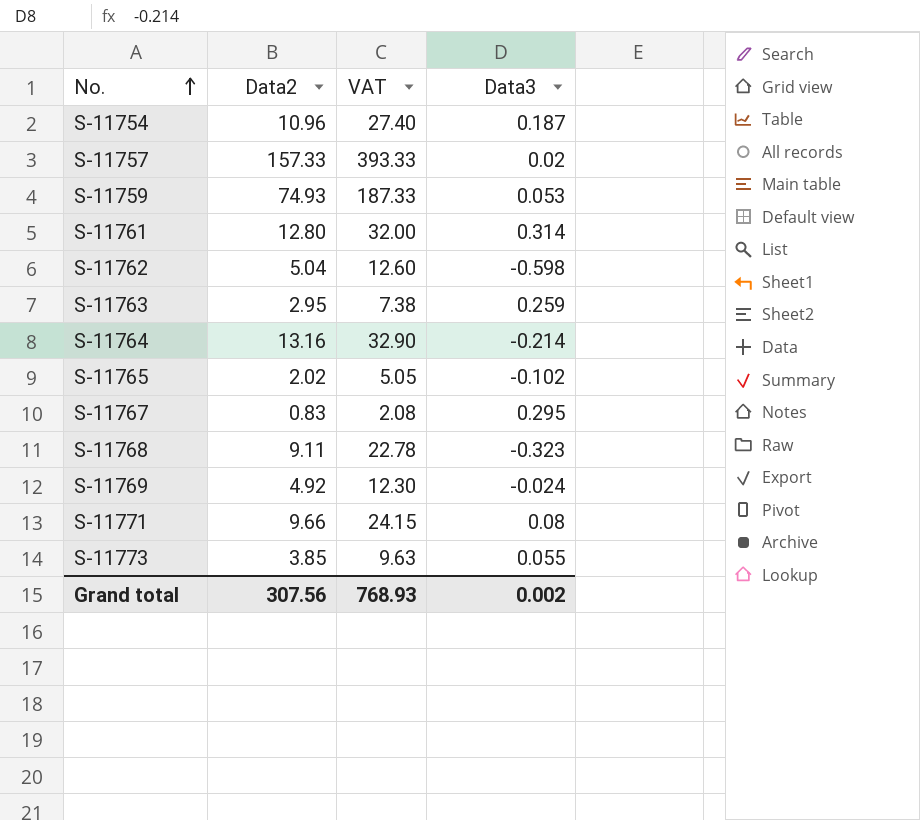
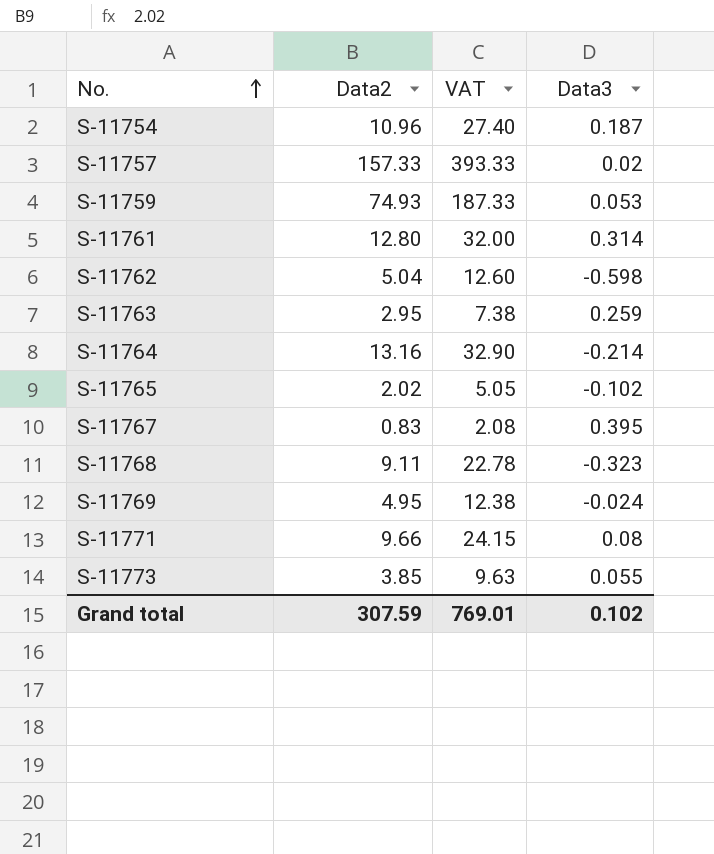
S-11767 | Data3: 0.295 -> 0.395
S-11769 | Data2: 4.92 -> 4.95
S-11769 | VAT: 12.30 -> 12.38
Grand total | Data2: 307.56 -> 307.59
Grand total | VAT: 768.93 -> 769.01
Grand total | Data3: 0.002 -> 0.102

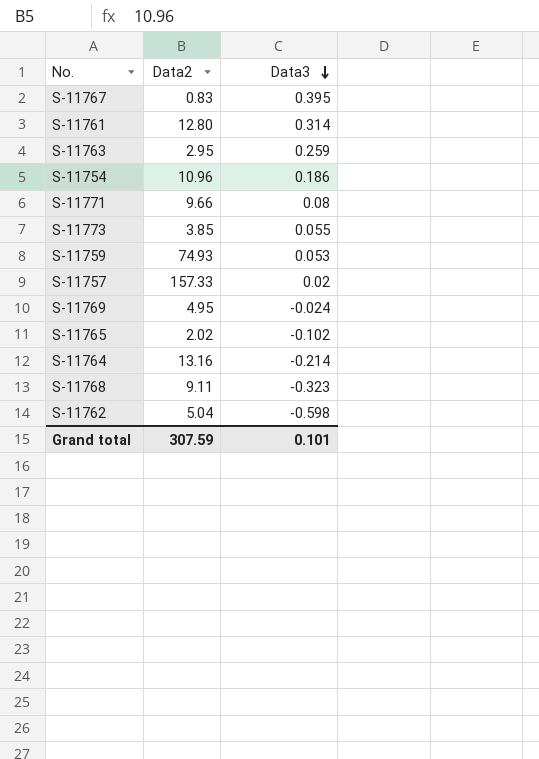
row order: No. ascending -> Data3 descending
column VAT | formula: [Data2] * 2.5 -> none
S-11754 | Data3: 0.187 -> 0.186
Grand total | Data3: 0.102 -> 0.101

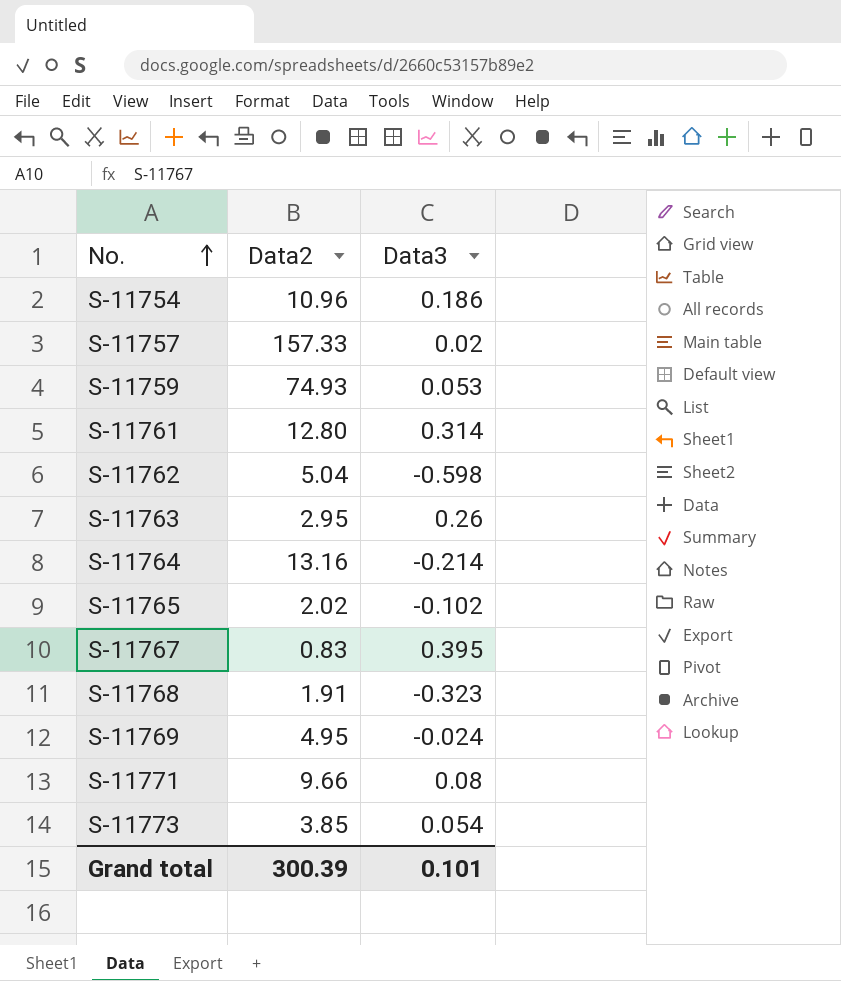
row order: Data3 descending -> No. ascending
S-11763 | Data3: 0.259 -> 0.26
S-11768 | Data2: 9.11 -> 1.91
S-11773 | Data3: 0.055 -> 0.054
Grand total | Data2: 307.59 -> 300.39

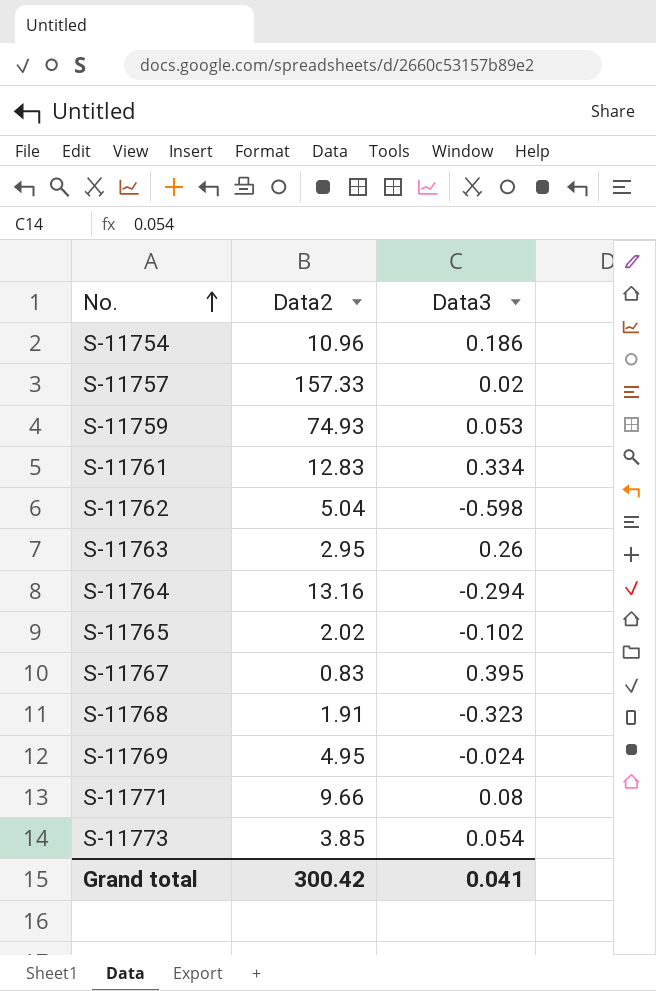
S-11761 | Data2: 12.80 -> 12.83
S-11761 | Data3: 0.314 -> 0.334
S-11764 | Data3: -0.214 -> -0.294
Grand total | Data2: 300.39 -> 300.42
Grand total | Data3: 0.101 -> 0.041

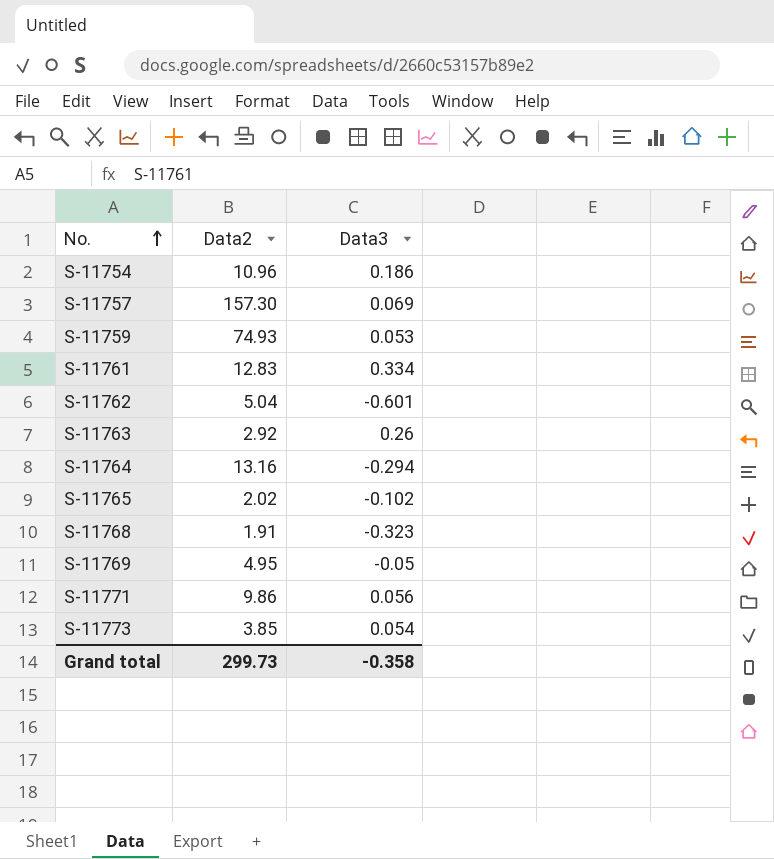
row S-11767: 0.83 | 0.395 -> none
S-11757 | Data2: 157.33 -> 157.30
S-11757 | Data3: 0.02 -> 0.069
S-11762 | Data3: -0.598 -> -0.601
S-11763 | Data2: 2.95 -> 2.92
S-11769 | Data3: -0.024 -> -0.05
S-11771 | Data2: 9.66 -> 9.86
S-11771 | Data3: 0.08 -> 0.056
Grand total | Data2: 300.42 -> 299.73
Grand total | Data3: 0.041 -> -0.358

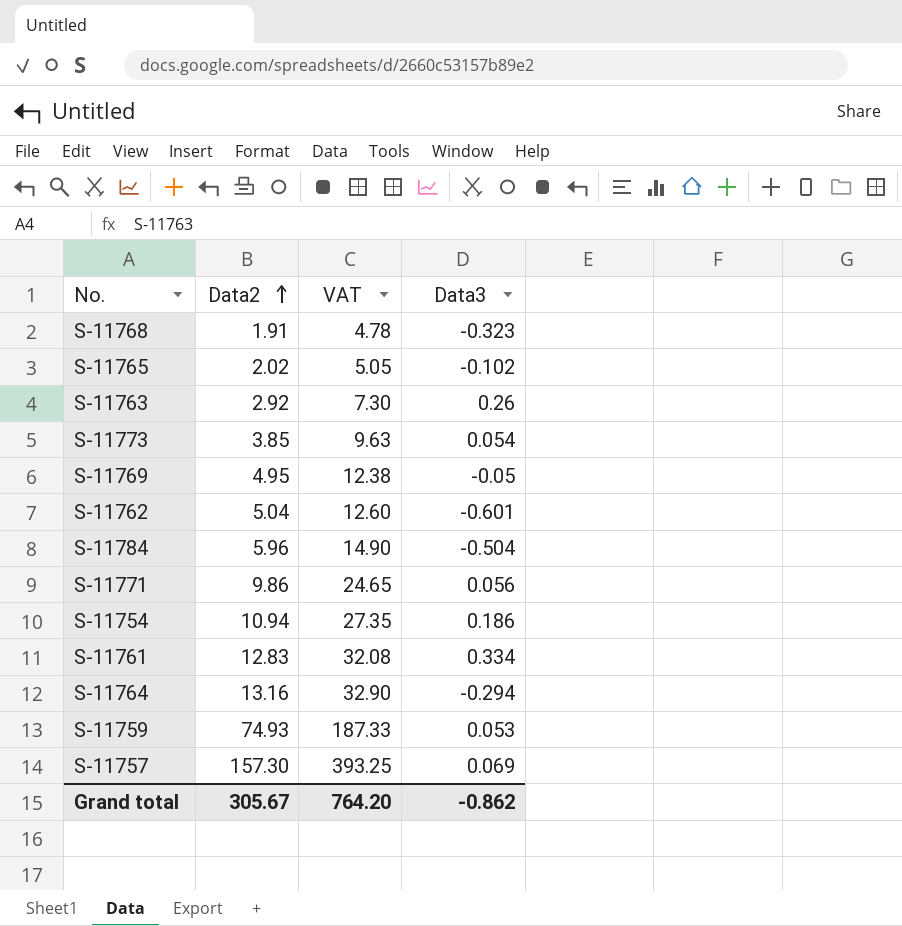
row order: No. ascending -> Data2 ascending
column VAT | formula: none -> [Data2] * 2.5
row S-11784: none -> 5.96 | 14.90 | -0.504
S-11754 | Data2: 10.96 -> 10.94
Grand total | Data2: 299.73 -> 305.67
Grand total | Data3: -0.358 -> -0.862

